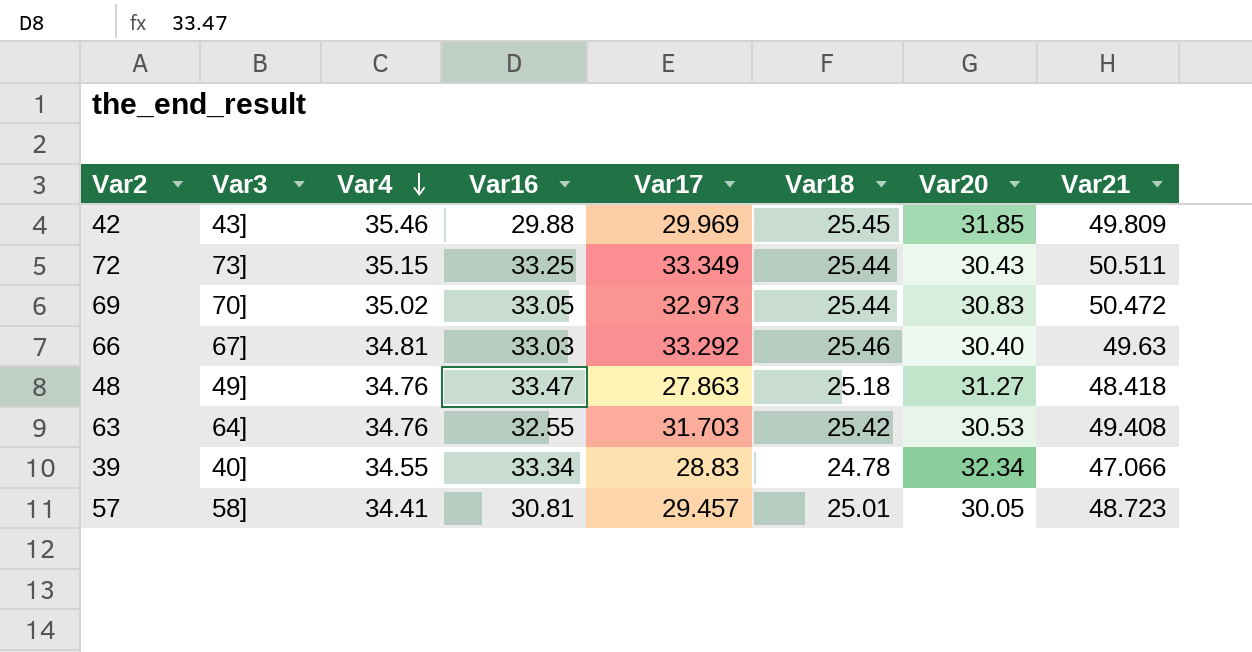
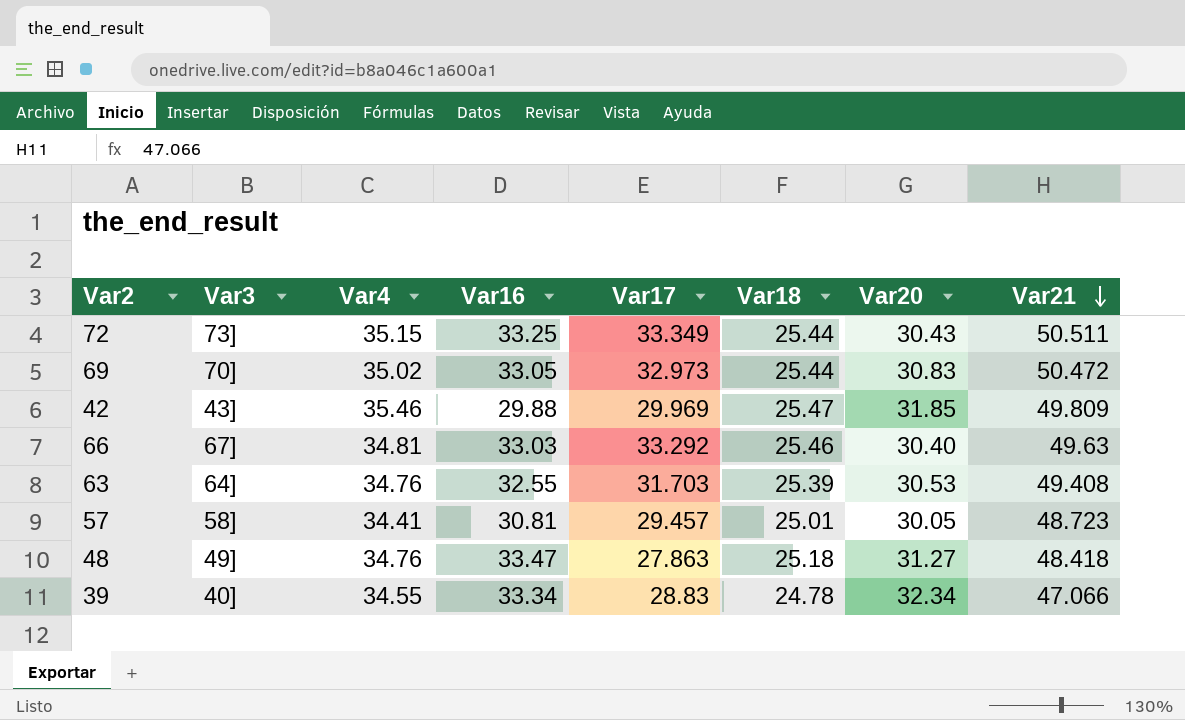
row order: Var4 descending -> Var21 descending
42 | Var18: 25.45 -> 25.47
63 | Var18: 25.42 -> 25.39

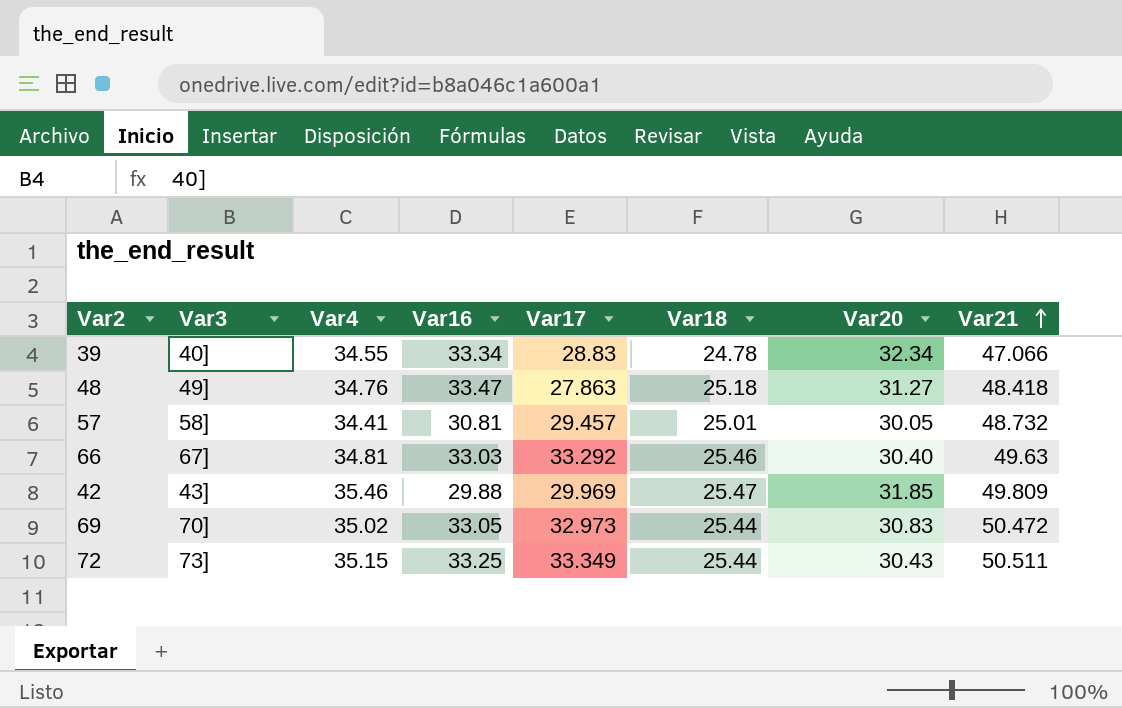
row order: Var21 descending -> Var21 ascending
row 63: 64] | 34.76 | 32.55 | 31.703 | 25.39 | 30.53 | 49.408 -> none
57 | Var21: 48.723 -> 48.732

